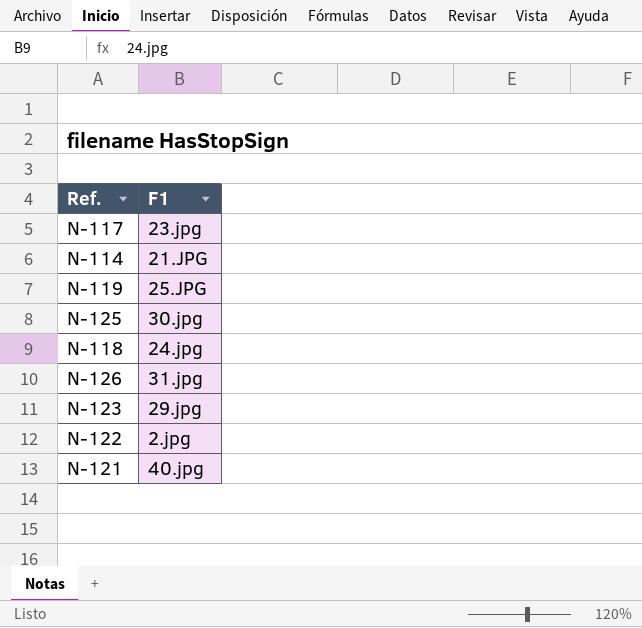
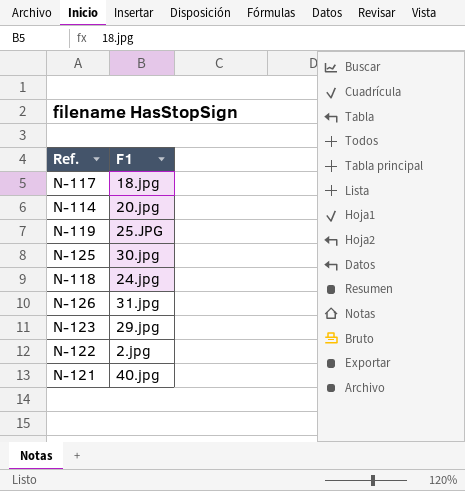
N-117 | F1: 23.jpg -> 18.jpg
N-114 | F1: 21.JPG -> 20.jpg

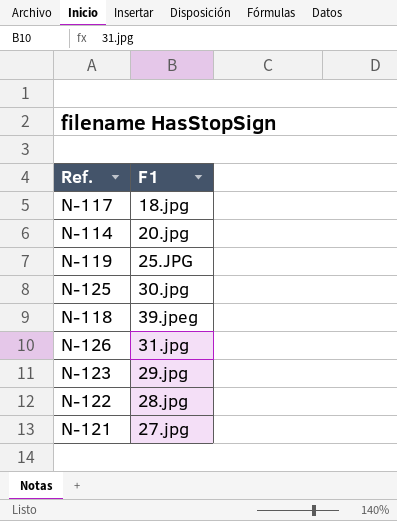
N-118 | F1: 24.jpg -> 39.jpeg
N-122 | F1: 2.jpg -> 28.jpg
N-121 | F1: 40.jpg -> 27.jpg

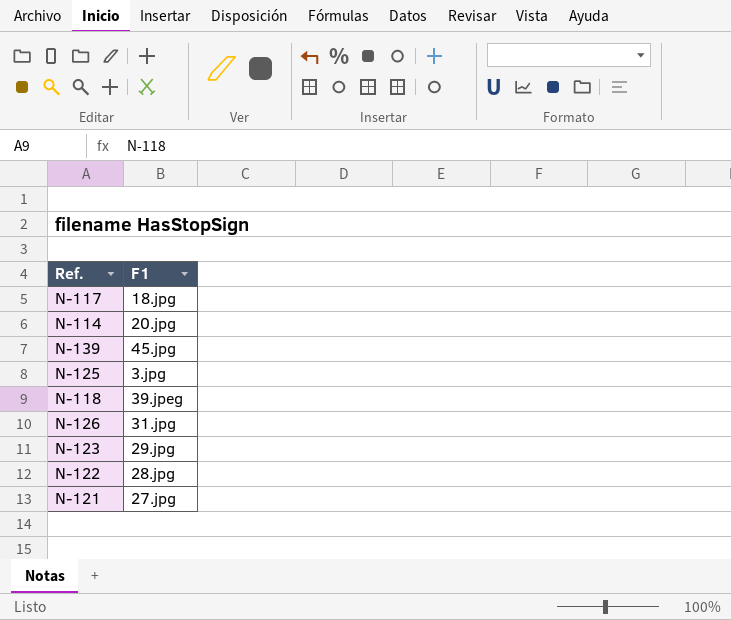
row N-119: 25.JPG -> none
row N-139: none -> 45.jpg
N-125 | F1: 30.jpg -> 3.jpg

